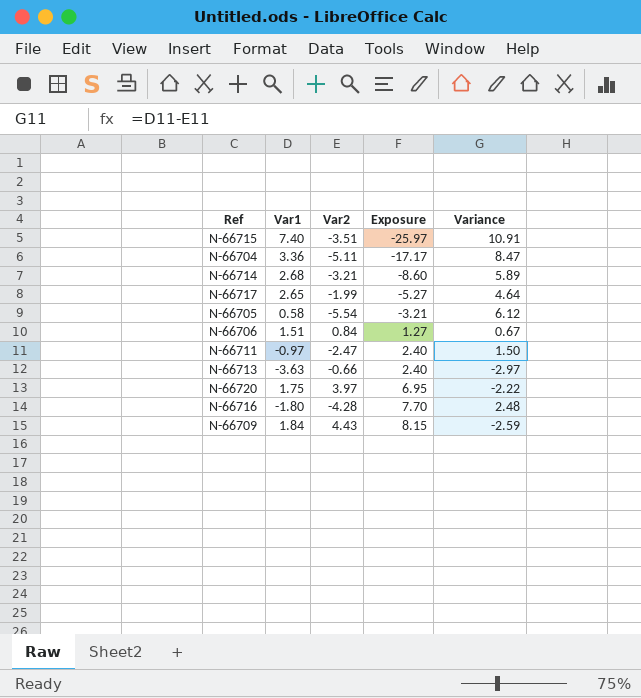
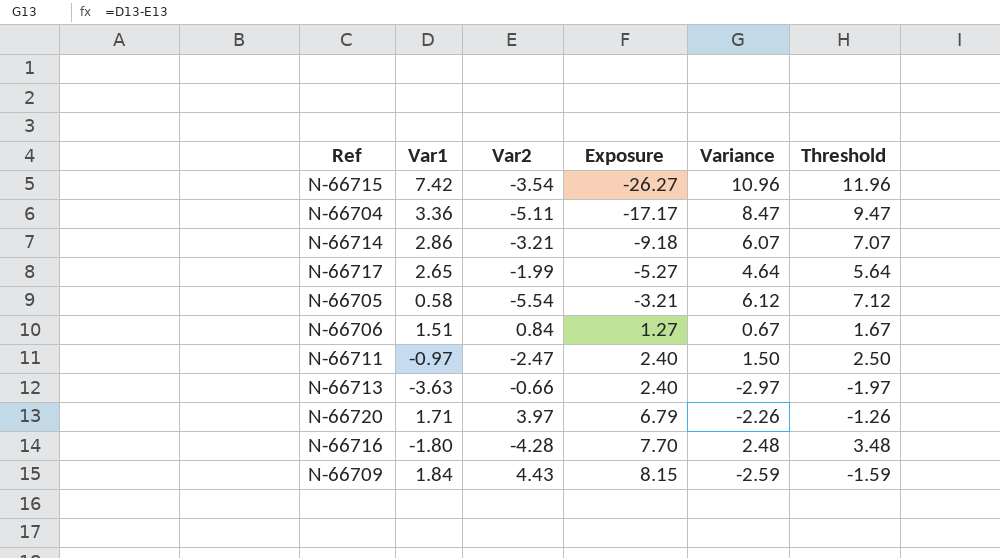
column Threshold | formula: none -> [Variance] + 1
N-66715 | Var1: 7.40 -> 7.42
N-66715 | Var2: -3.51 -> -3.54
N-66715 | Exposure: -25.97 -> -26.27
N-66715 | Variance: 10.91 -> 10.96
N-66714 | Var1: 2.68 -> 2.86
N-66714 | Exposure: -8.60 -> -9.18
N-66714 | Variance: 5.89 -> 6.07
N-66720 | Var1: 1.75 -> 1.71
N-66720 | Exposure: 6.95 -> 6.79
N-66720 | Variance: -2.22 -> -2.26

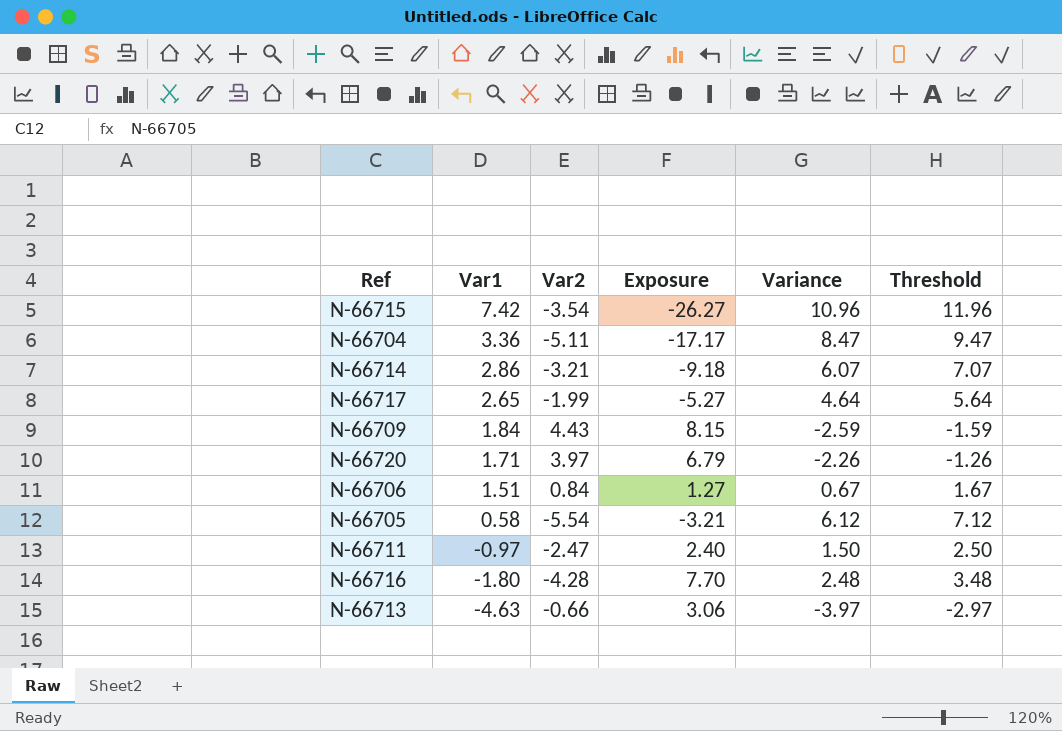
row order: Exposure ascending -> Var1 descending
N-66713 | Var1: -3.63 -> -4.63
N-66713 | Exposure: 2.40 -> 3.06
N-66713 | Variance: -2.97 -> -3.97
N-66713 | Threshold: -1.97 -> -2.97

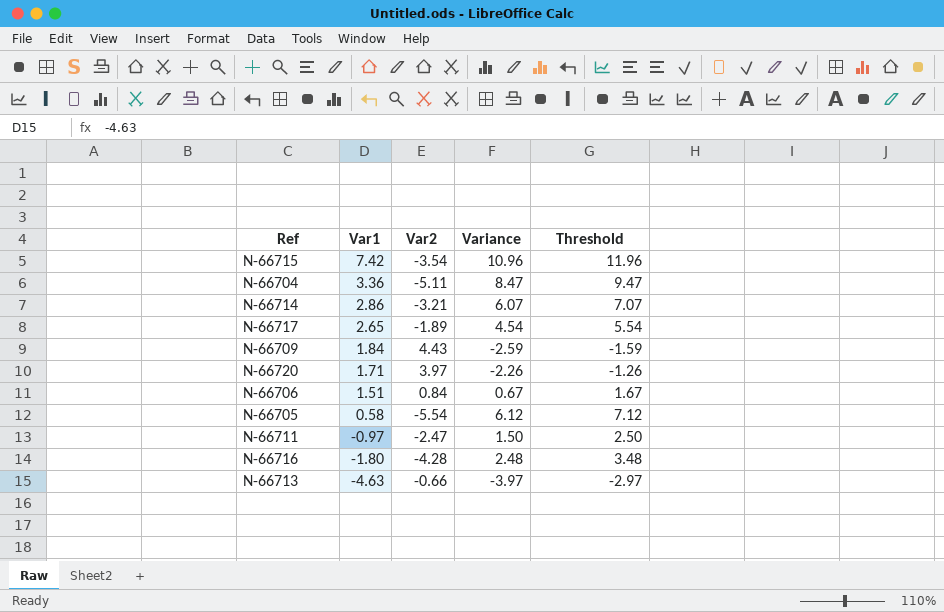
column Exposure | formula: [Var1] * [Var2] -> none
N-66717 | Var2: -1.99 -> -1.89
N-66717 | Variance: 4.64 -> 4.54
N-66717 | Threshold: 5.64 -> 5.54

